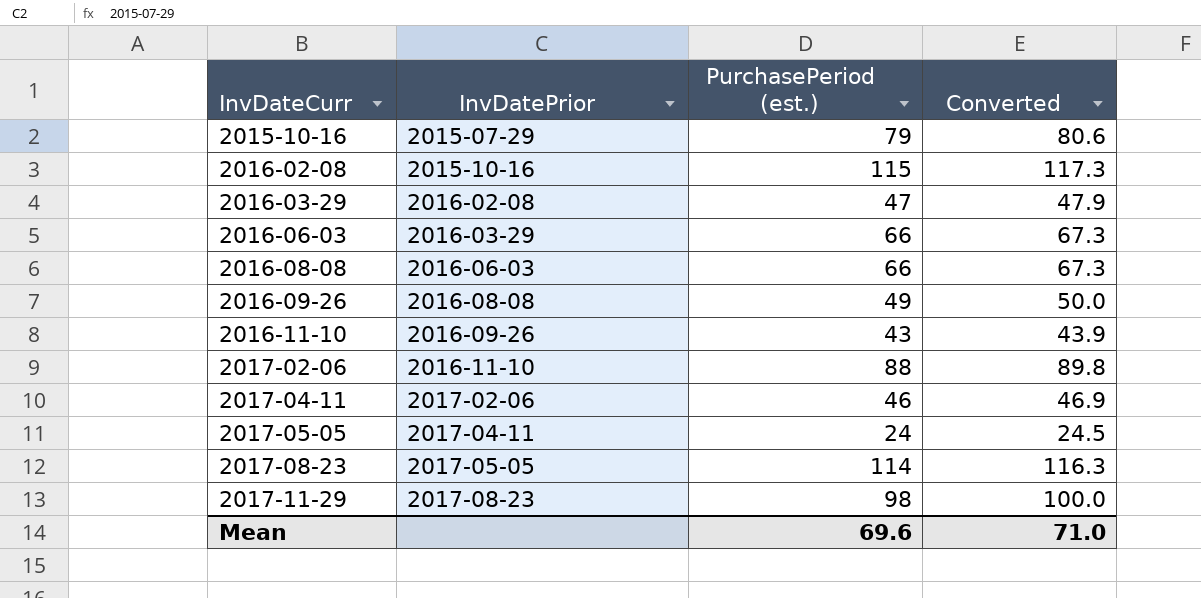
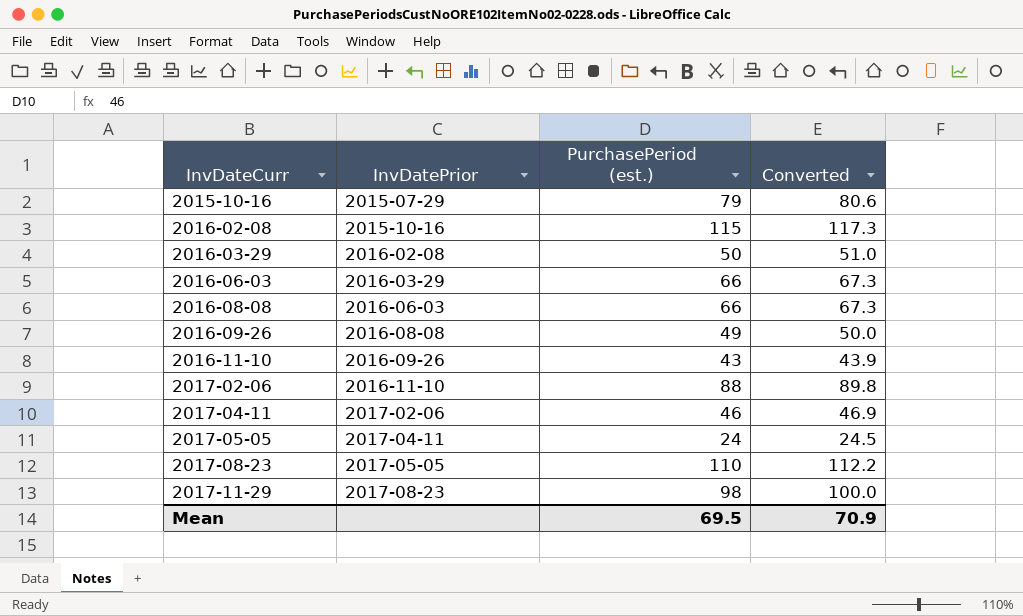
2016-03-29 | PurchasePeriod (est.): 47 -> 50
2016-03-29 | Converted: 47.9 -> 51.0
2017-08-23 | PurchasePeriod (est.): 114 -> 110
2017-08-23 | Converted: 116.3 -> 112.2
Mean | PurchasePeriod (est.): 69.6 -> 69.5
Mean | Converted: 71.0 -> 70.9

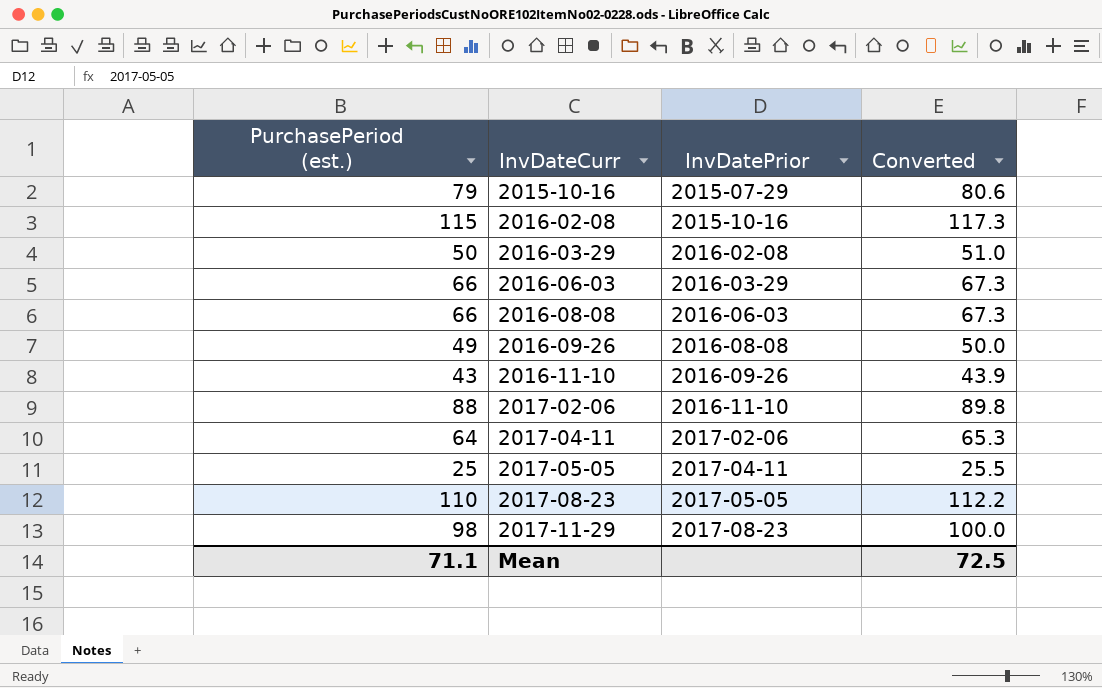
column PurchasePeriod (est.) | position: 3 -> 1
2017-04-11 | PurchasePeriod (est.): 46 -> 64
2017-04-11 | Converted: 46.9 -> 65.3
2017-05-05 | PurchasePeriod (est.): 24 -> 25
2017-05-05 | Converted: 24.5 -> 25.5
Mean | PurchasePeriod (est.): 69.5 -> 71.1
Mean | Converted: 70.9 -> 72.5

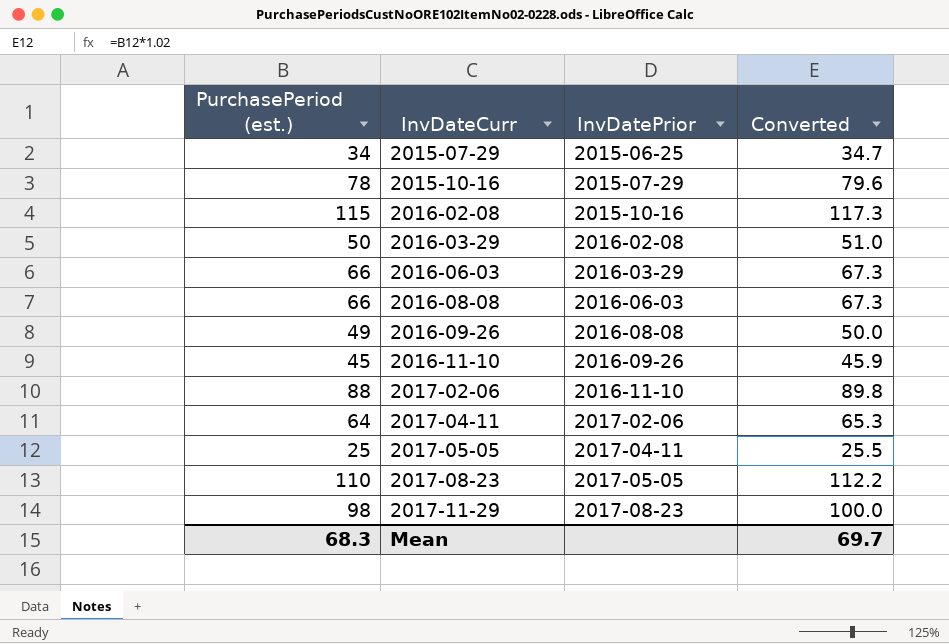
row 2015-07-29: none -> 34 | 2015-06-25 | 34.7
2015-10-16 | PurchasePeriod (est.): 79 -> 78
2015-10-16 | Converted: 80.6 -> 79.6
2016-11-10 | PurchasePeriod (est.): 43 -> 45
2016-11-10 | Converted: 43.9 -> 45.9
Mean | PurchasePeriod (est.): 71.1 -> 68.3
Mean | Converted: 72.5 -> 69.7

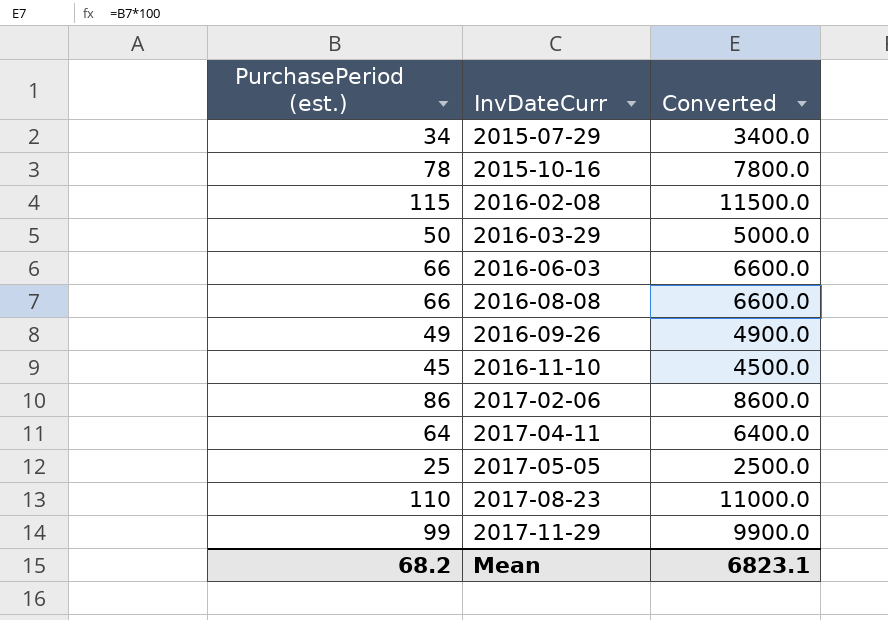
column InvDatePrior | position: 3 -> none
column Converted | formula: [PurchasePeriod (est.)] * 1.02 -> [PurchasePeriod (est.)] * 100
2017-02-06 | PurchasePeriod (est.): 88 -> 86
2017-11-29 | PurchasePeriod (est.): 98 -> 99
Mean | PurchasePeriod (est.): 68.3 -> 68.2
Mean | Converted: 69.7 -> 6823.1

